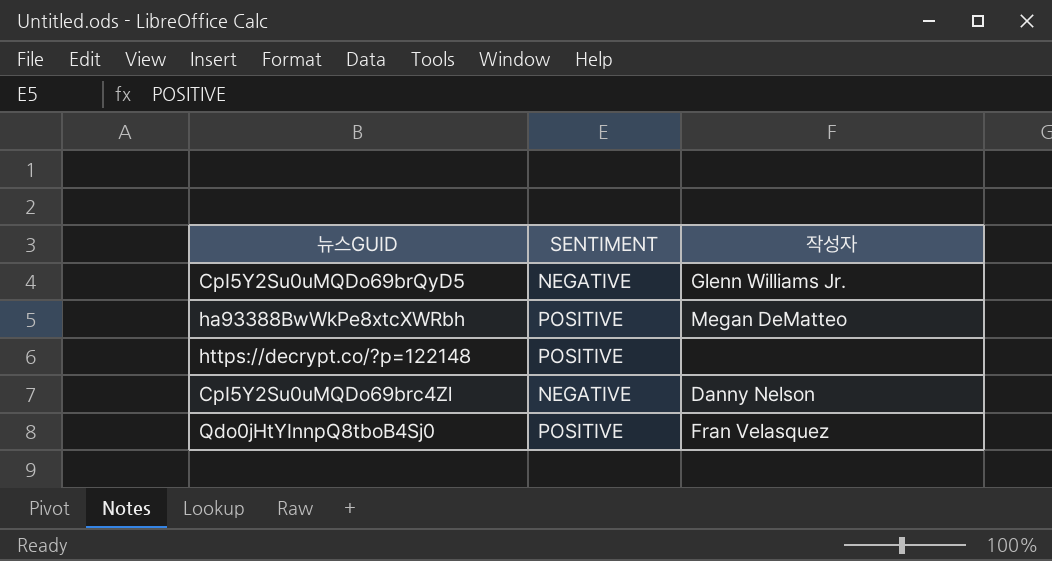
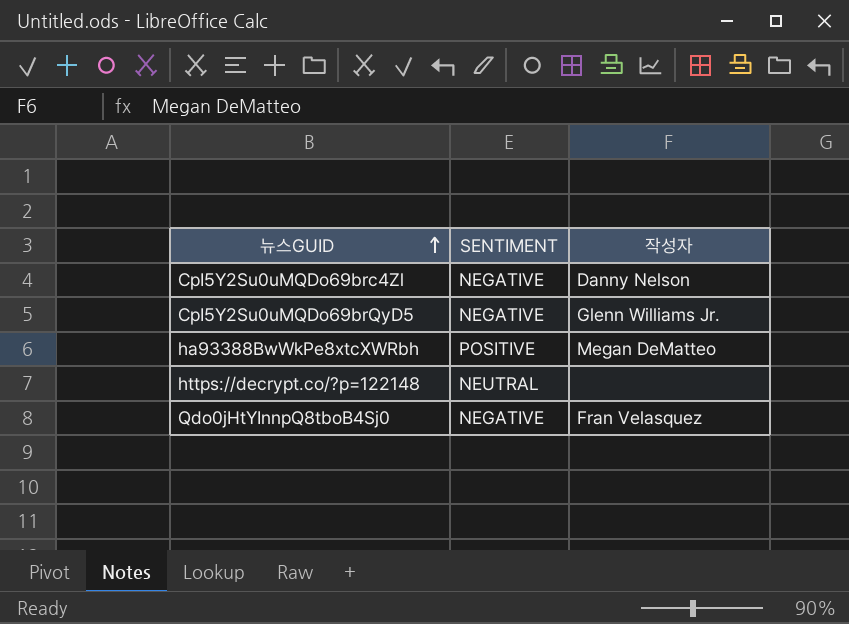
row order: none -> 뉴스GUID ascending
https://decrypt.co/?p=122148 | SENTIMENT: POSITIVE -> NEUTRAL
Qdo0jHtYInnpQ8tboB4Sj0 | SENTIMENT: POSITIVE -> NEGATIVE

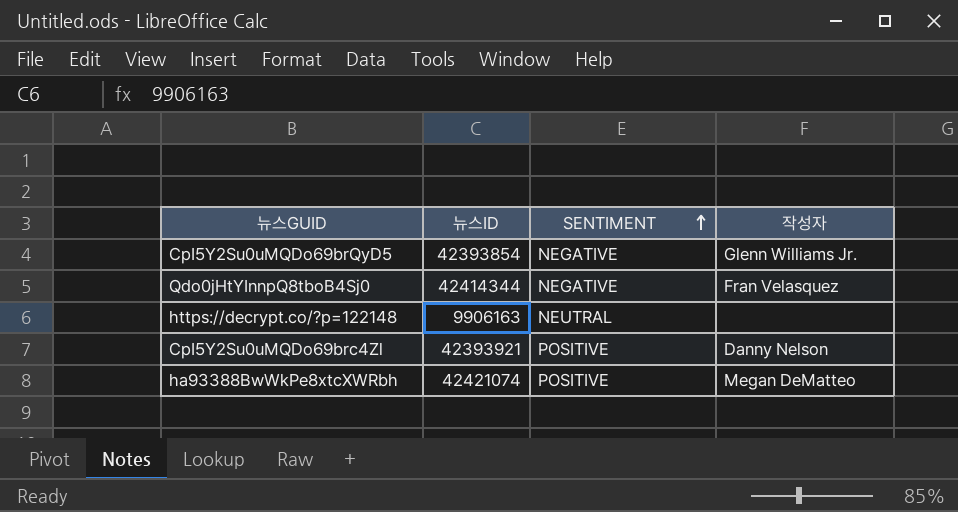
row order: 뉴스GUID ascending -> SENTIMENT ascending
column 뉴스ID | position: none -> 2
CpI5Y2Su0uMQDo69brc4Zl | SENTIMENT: NEGATIVE -> POSITIVE

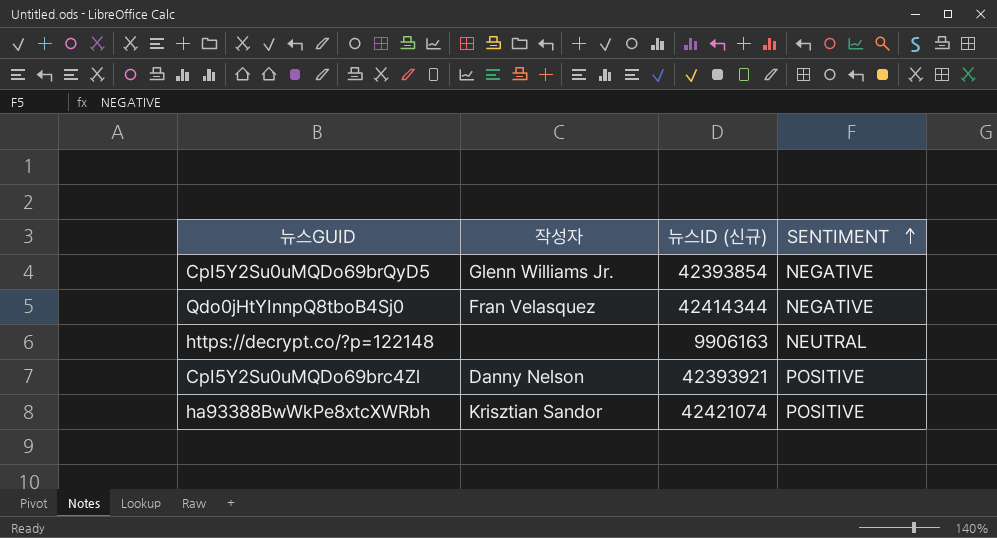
column 작성자 | position: 4 -> 2
column name: 뉴스ID -> 뉴스ID (신규)
ha93388BwWkPe8xtcXWRbh | 작성자: Megan DeMatteo -> Krisztian Sandor

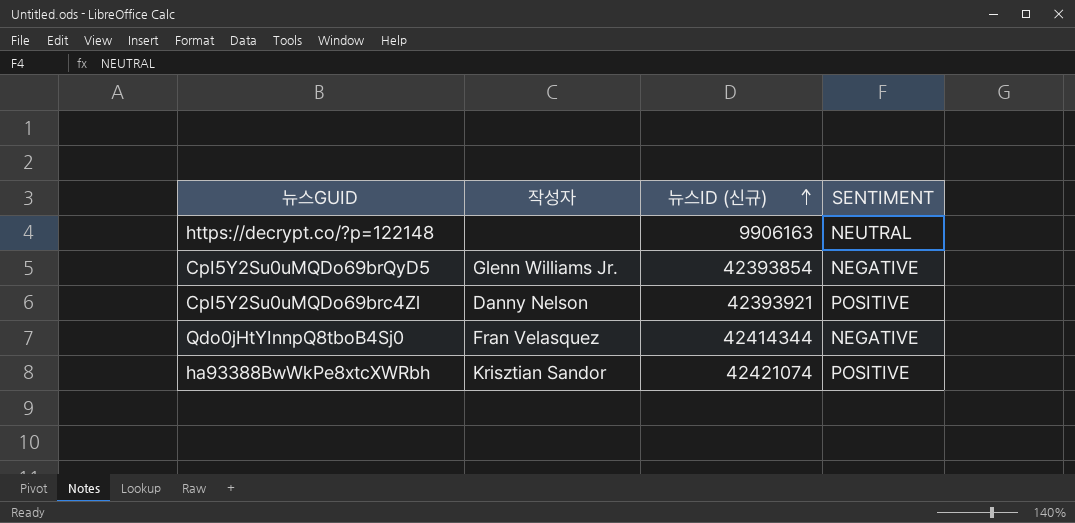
row order: SENTIMENT ascending -> 뉴스ID (신규) ascending

